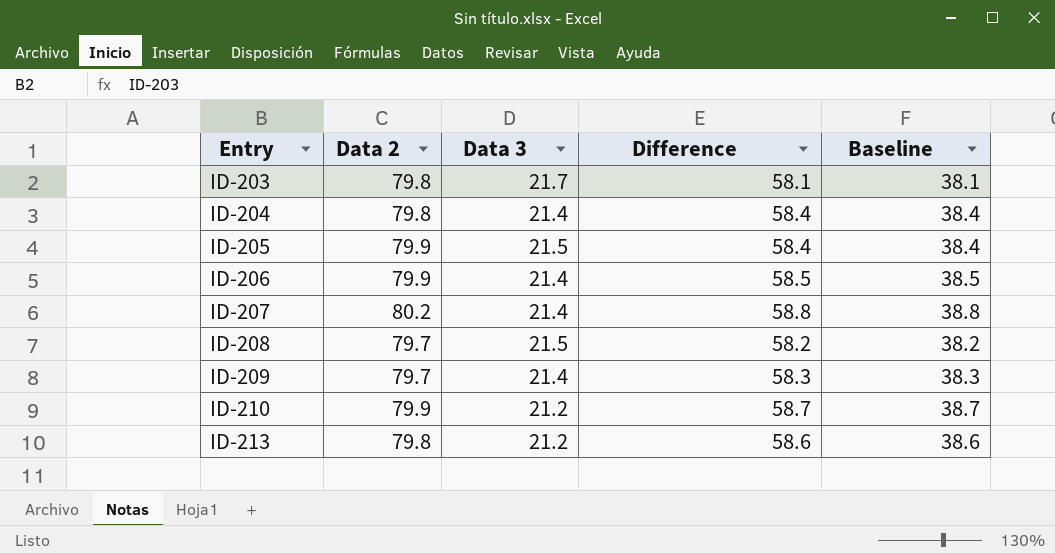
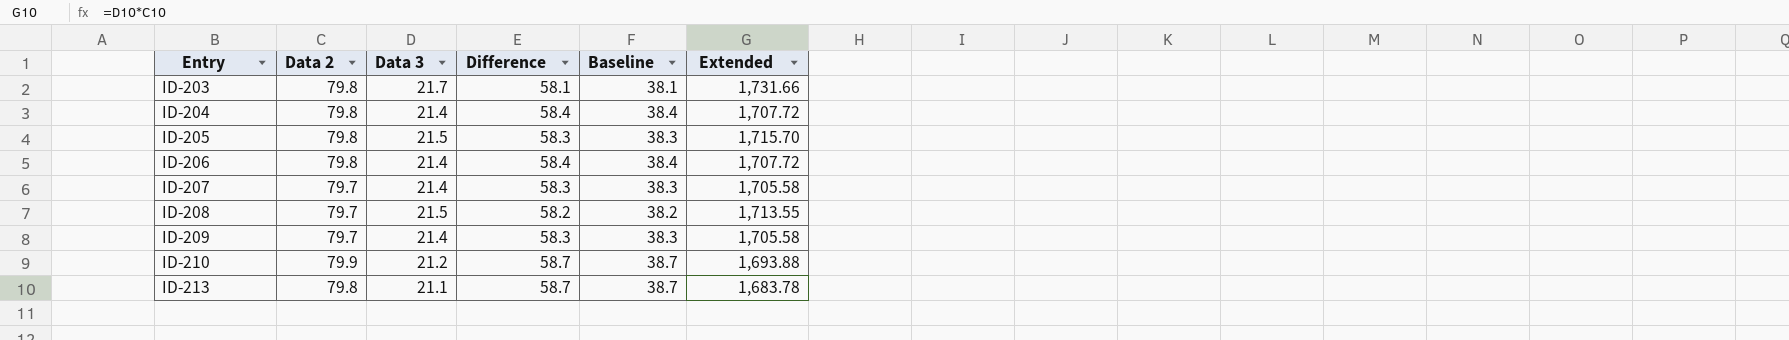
column Extended | formula: none -> [Data 2] * [Data 3]
ID-205 | Data 2: 79.9 -> 79.8
ID-205 | Difference: 58.4 -> 58.3
ID-205 | Baseline: 38.4 -> 38.3
ID-206 | Data 2: 79.9 -> 79.8
ID-206 | Difference: 58.5 -> 58.4
ID-206 | Baseline: 38.5 -> 38.4
ID-207 | Data 2: 80.2 -> 79.7
ID-207 | Difference: 58.8 -> 58.3
ID-207 | Baseline: 38.8 -> 38.3
ID-213 | Data 3: 21.2 -> 21.1
ID-213 | Difference: 58.6 -> 58.7
ID-213 | Baseline: 38.6 -> 38.7

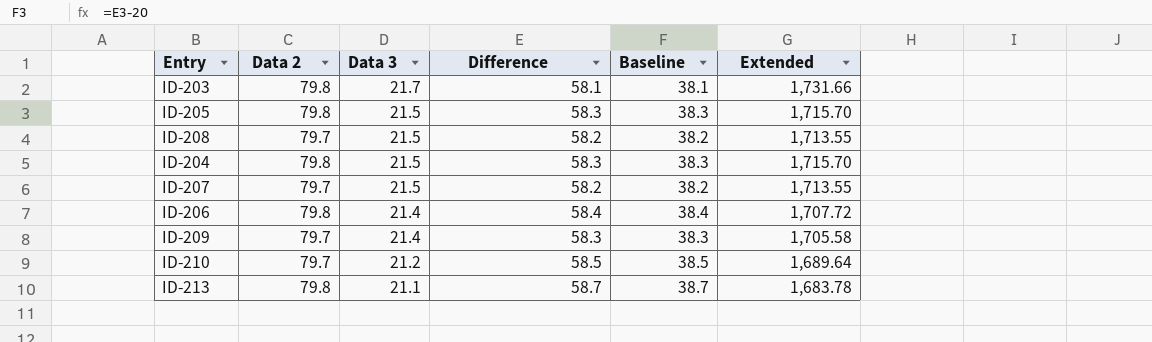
row order: Entry ascending -> Data 3 descending
ID-204 | Data 3: 21.4 -> 21.5
ID-204 | Difference: 58.4 -> 58.3
ID-204 | Baseline: 38.4 -> 38.3
ID-204 | Extended: 1,707.72 -> 1,715.70
ID-207 | Data 3: 21.4 -> 21.5
ID-207 | Difference: 58.3 -> 58.2
ID-207 | Baseline: 38.3 -> 38.2
ID-207 | Extended: 1,705.58 -> 1,713.55
ID-210 | Data 2: 79.9 -> 79.7
ID-210 | Difference: 58.7 -> 58.5
ID-210 | Baseline: 38.7 -> 38.5
ID-210 | Extended: 1,693.88 -> 1,689.64

